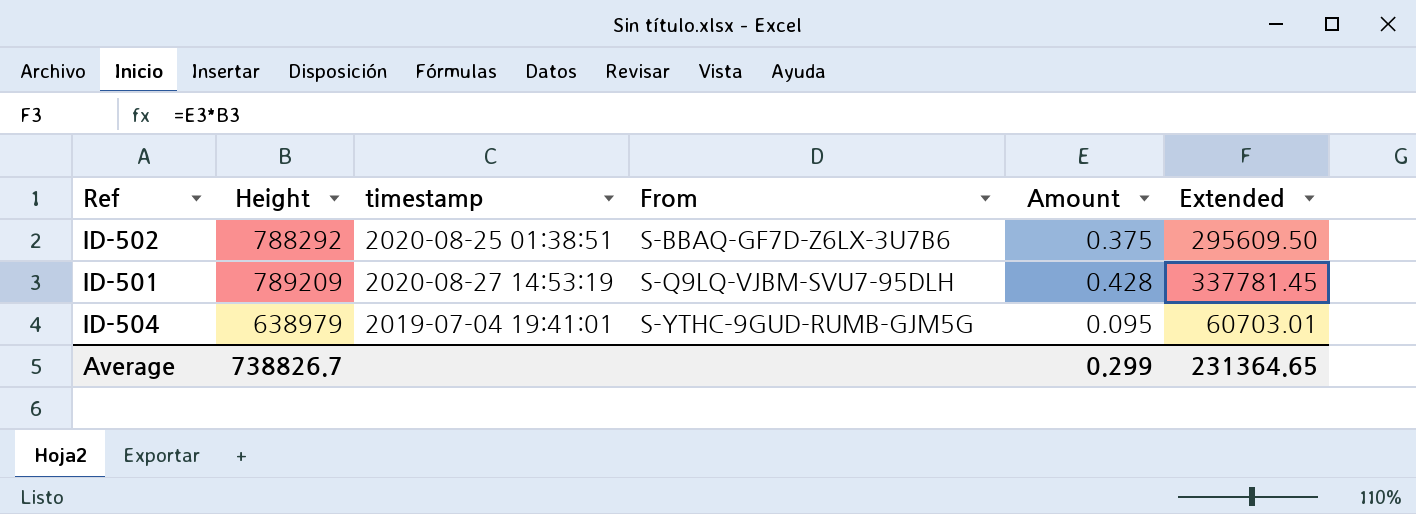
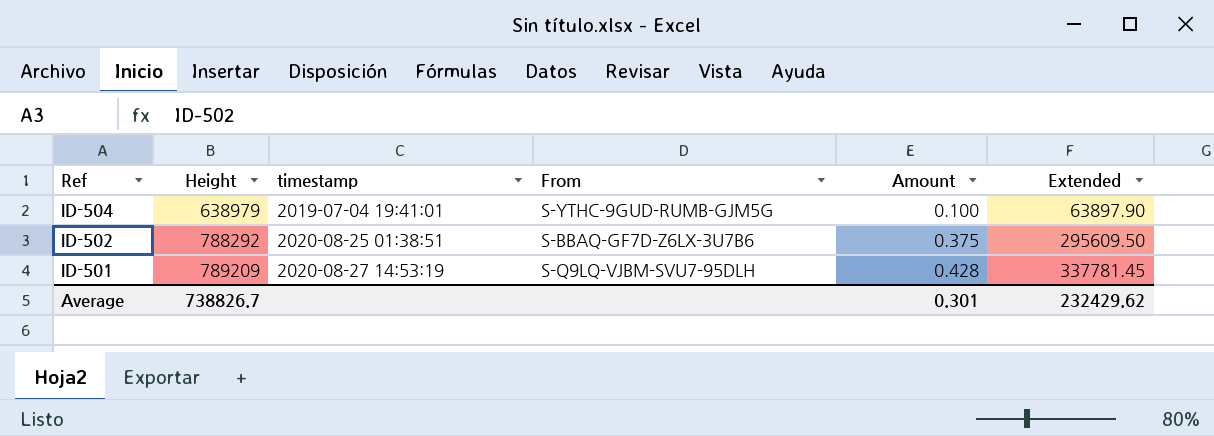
row order: From ascending -> Ref descending
ID-504 | Amount: 0.095 -> 0.100
ID-504 | Extended: 60703.01 -> 63897.90
Average | Amount: 0.299 -> 0.301
Average | Extended: 231364.65 -> 232429.62

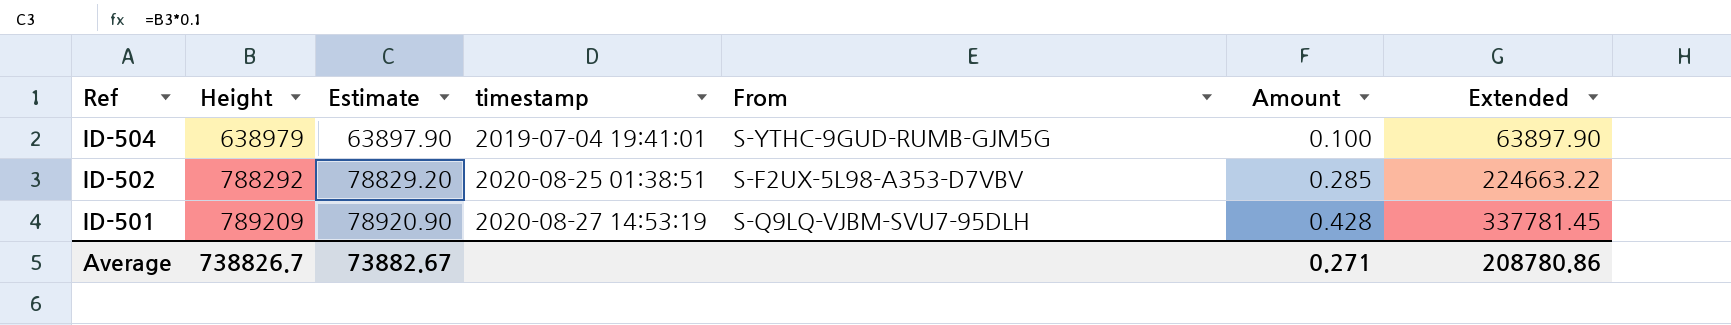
column Estimate | formula: none -> [Height] * 0.1
ID-502 | From: S-BBAQ-GF7D-Z6LX-3U7B6 -> S-F2UX-5L98-A353-D7VBV
ID-502 | Amount: 0.375 -> 0.285
ID-502 | Extended: 295609.50 -> 224663.22
Average | Amount: 0.301 -> 0.271
Average | Extended: 232429.62 -> 208780.86

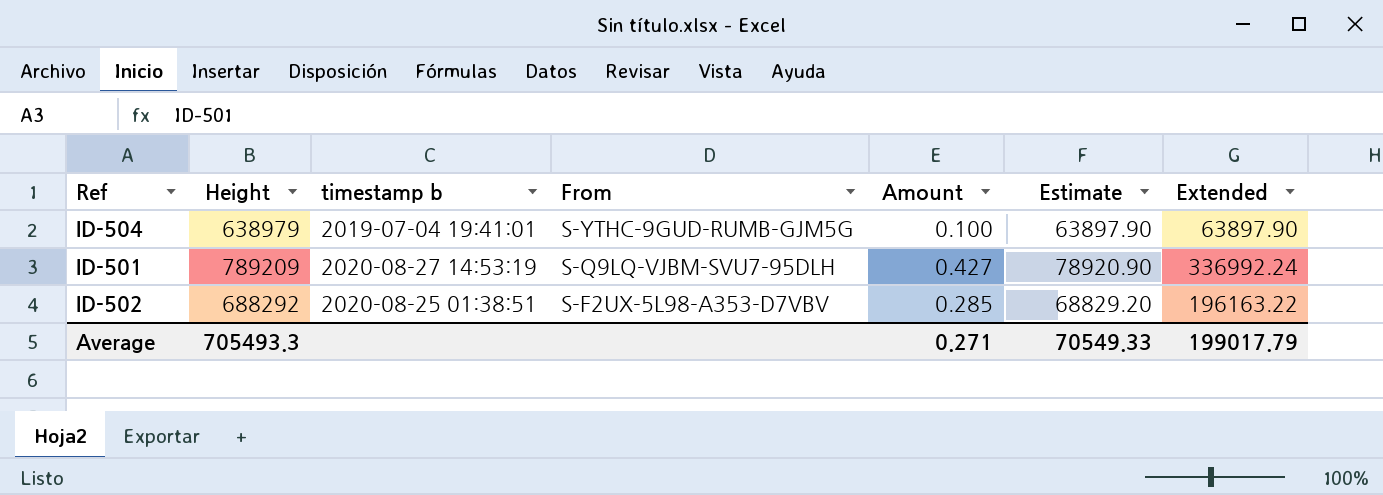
row order: Ref descending -> From descending
column name: timestamp -> timestamp b
column Estimate | position: 3 -> 6
ID-501 | Amount: 0.428 -> 0.427
ID-501 | Extended: 337781.45 -> 336992.24
ID-502 | Height: 788292 -> 688292
ID-502 | Estimate: 78829.20 -> 68829.20
ID-502 | Extended: 224663.22 -> 196163.22
Average | Height: 738826.7 -> 705493.3
Average | Estimate: 73882.67 -> 70549.33
Average | Extended: 208780.86 -> 199017.79

